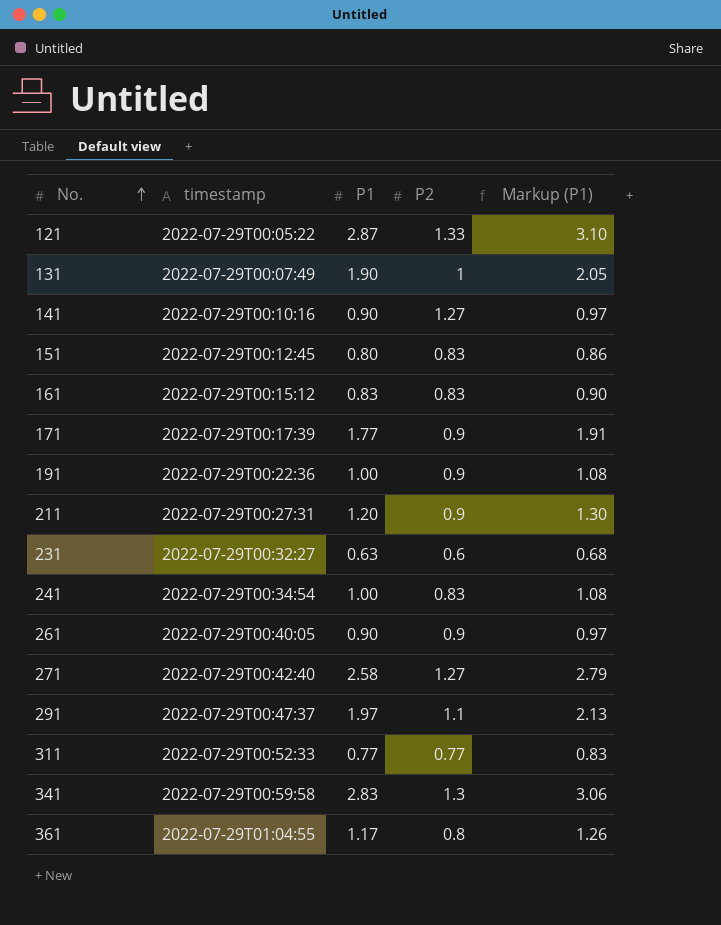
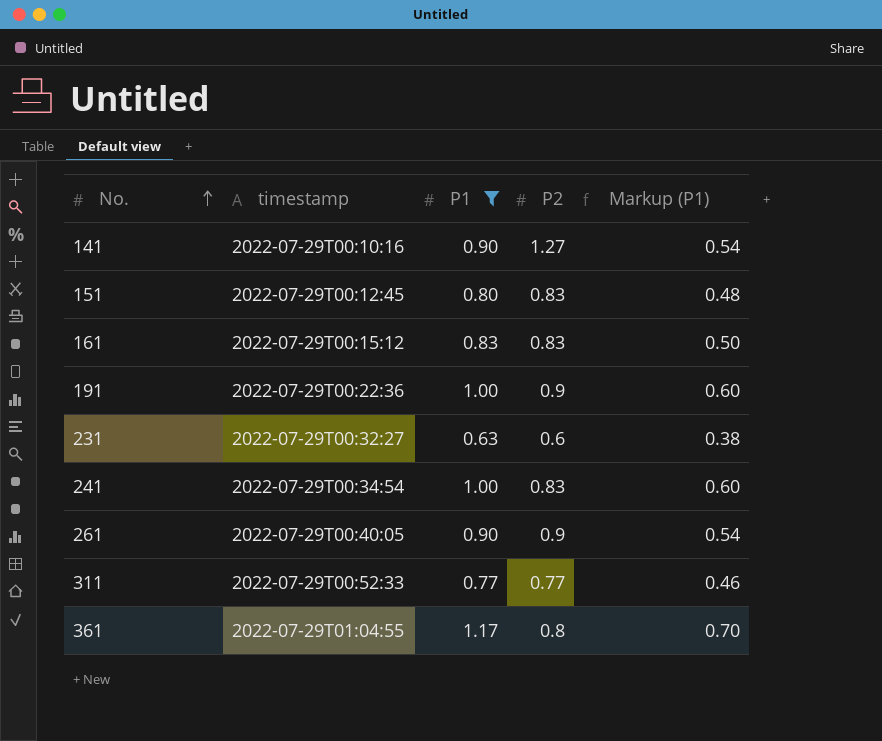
filter: none -> P1 <= 1.17
column Markup (P1) | formula: [P1] * 1.08 -> [P1] * 0.6

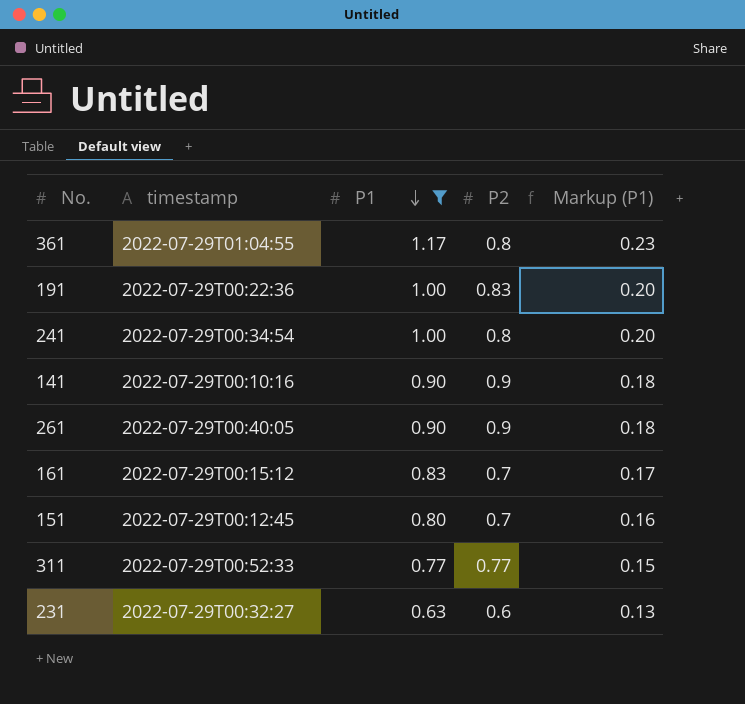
row order: No. ascending -> P1 descending
column Markup (P1) | formula: [P1] * 0.6 -> [P1] * 0.2
191 | P2: 0.9 -> 0.83
241 | P2: 0.83 -> 0.8
141 | P2: 1.27 -> 0.9
161 | P2: 0.83 -> 0.7
151 | P2: 0.83 -> 0.7

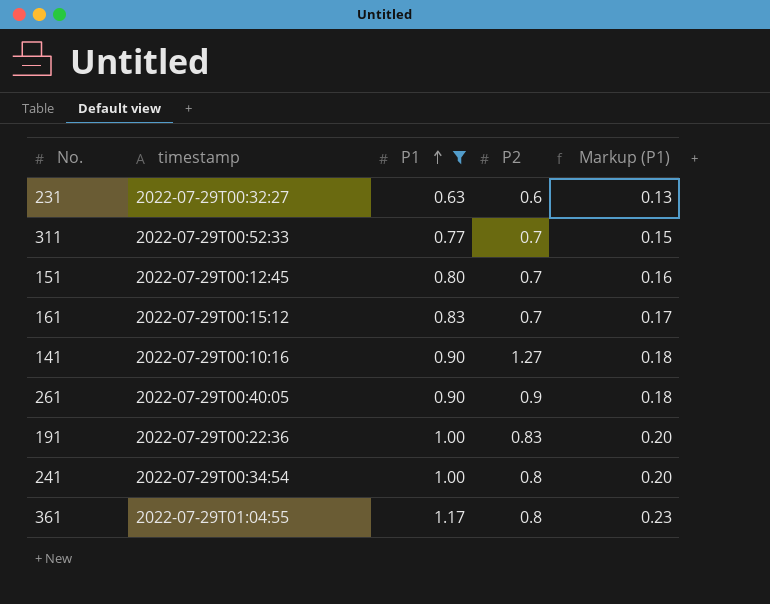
row order: P1 descending -> P1 ascending
311 | P2: 0.77 -> 0.7
141 | P2: 0.9 -> 1.27

